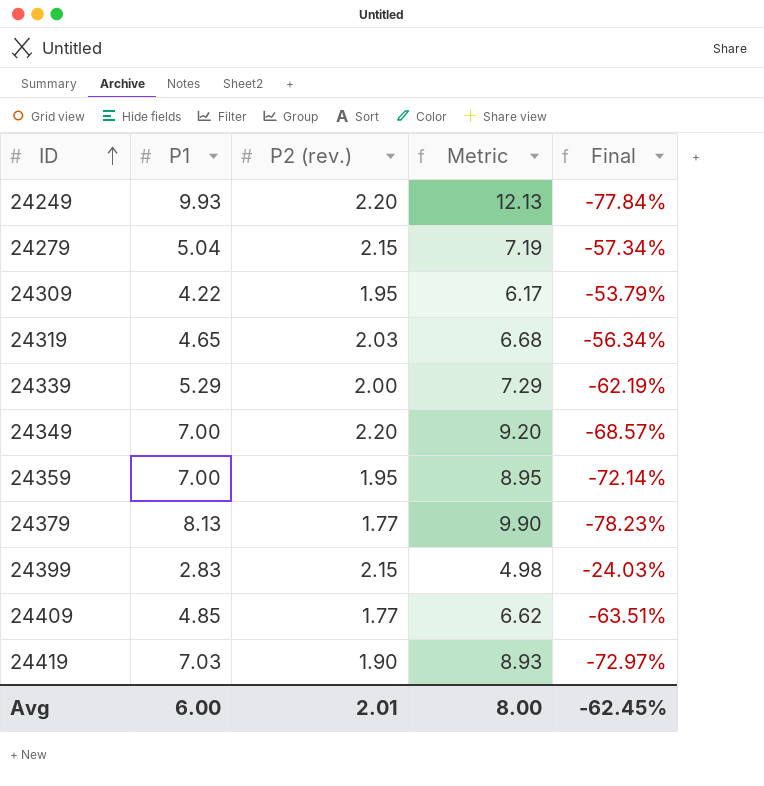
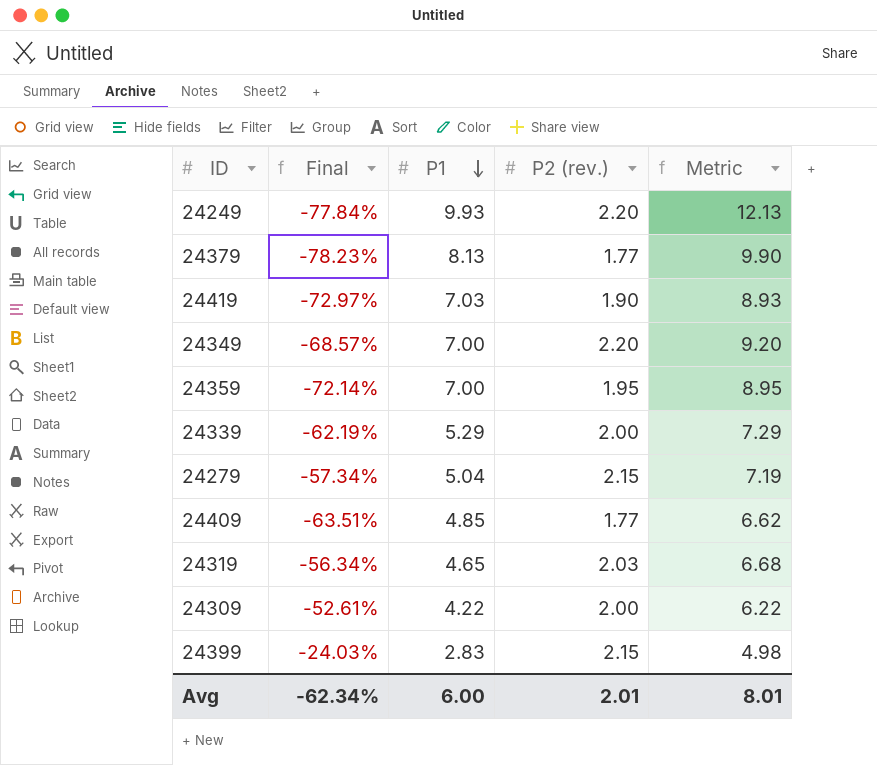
row order: ID ascending -> P1 descending
column Final | position: 5 -> 2
24309 | Final: -53.79% -> -52.61%
24309 | P2 (rev.): 1.95 -> 2.00
24309 | Metric: 6.17 -> 6.22
Avg | Final: -62.45% -> -62.34%
Avg | Metric: 8.00 -> 8.01

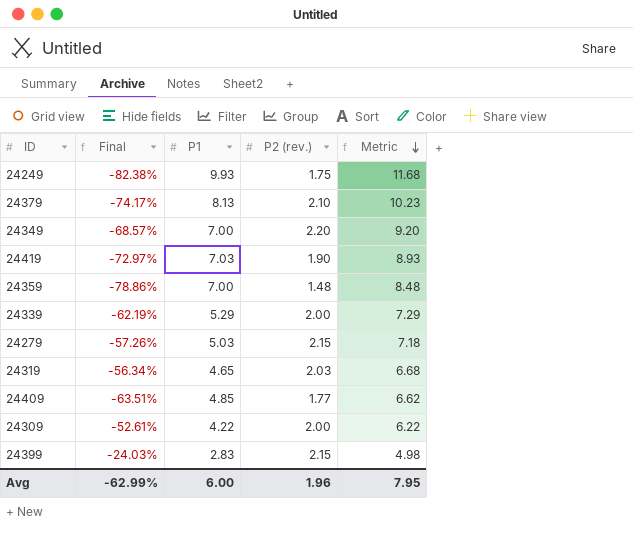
row order: P1 descending -> Metric descending
24249 | Final: -77.84% -> -82.38%
24249 | P2 (rev.): 2.20 -> 1.75
24249 | Metric: 12.13 -> 11.68
24379 | Final: -78.23% -> -74.17%
24379 | P2 (rev.): 1.77 -> 2.10
24379 | Metric: 9.90 -> 10.23
24359 | Final: -72.14% -> -78.86%
24359 | P2 (rev.): 1.95 -> 1.48
24359 | Metric: 8.95 -> 8.48
24279 | Final: -57.34% -> -57.26%
24279 | P1: 5.04 -> 5.03
24279 | Metric: 7.19 -> 7.18
Avg | Final: -62.34% -> -62.99%
Avg | P2 (rev.): 2.01 -> 1.96
Avg | Metric: 8.01 -> 7.95

